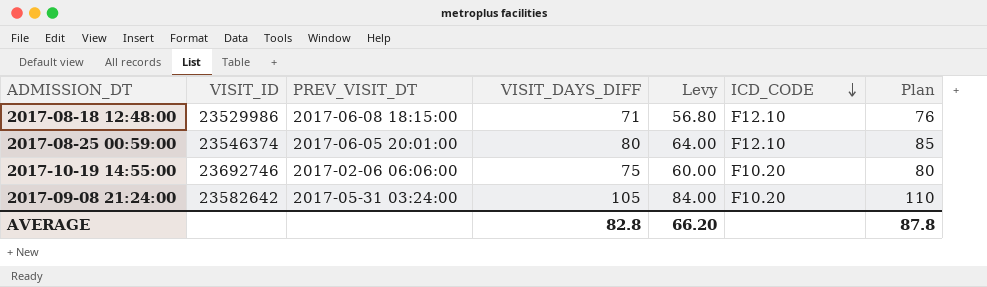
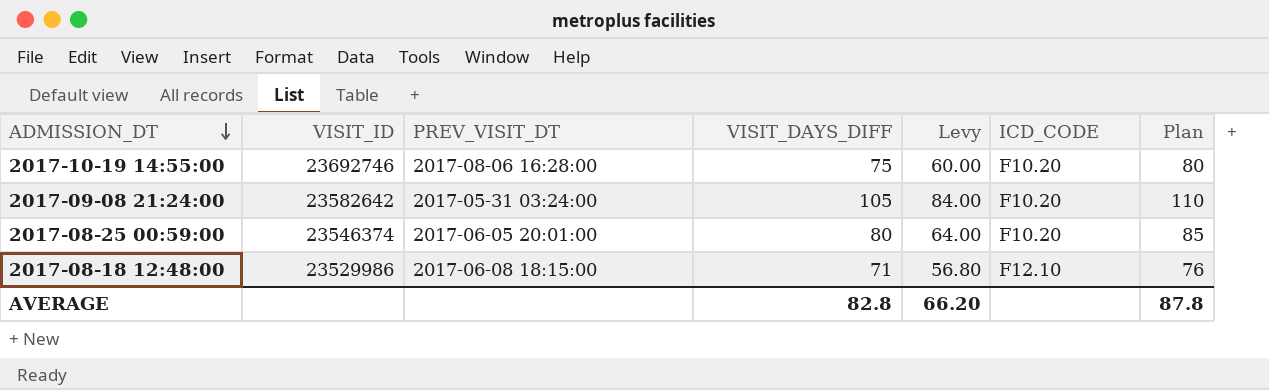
row order: ICD_CODE descending -> ADMISSION_DT descending
2017-10-19 14:55:00 | PREV_VISIT_DT: 2017-02-06 06:06:00 -> 2017-08-06 16:28:00
2017-08-25 00:59:00 | ICD_CODE: F12.10 -> F10.20

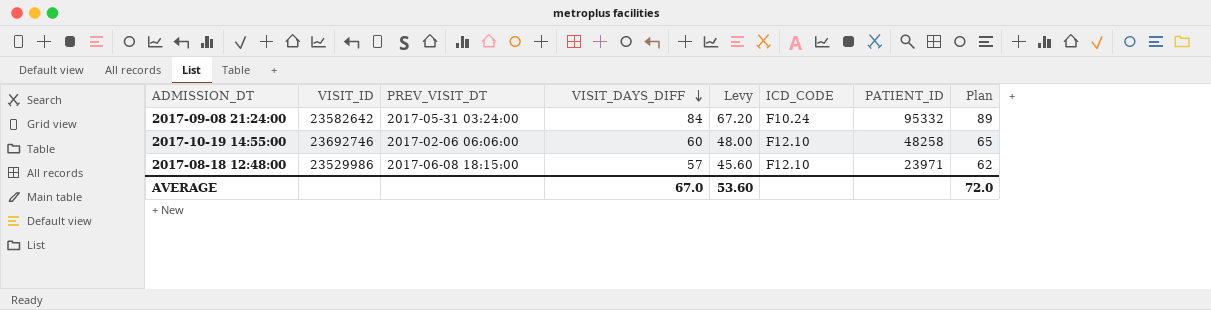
row order: ADMISSION_DT descending -> VISIT_DAYS_DIFF descending
column PATIENT_ID | position: none -> 7
row 2017-08-25 00:59:00: 23546374 | 2017-06-05 20:01:00 | 80 | 64.00 | F10.20 | 85 -> none
2017-09-08 21:24:00 | VISIT_DAYS_DIFF: 105 -> 84
2017-09-08 21:24:00 | Levy: 84.00 -> 67.20
2017-09-08 21:24:00 | ICD_CODE: F10.20 -> F10.24
2017-09-08 21:24:00 | Plan: 110 -> 89
2017-10-19 14:55:00 | PREV_VISIT_DT: 2017-08-06 16:28:00 -> 2017-02-06 06:06:00
2017-10-19 14:55:00 | VISIT_DAYS_DIFF: 75 -> 60
2017-10-19 14:55:00 | Levy: 60.00 -> 48.00
2017-10-19 14:55:00 | ICD_CODE: F10.20 -> F12.10
2017-10-19 14:55:00 | Plan: 80 -> 65
2017-08-18 12:48:00 | VISIT_DAYS_DIFF: 71 -> 57
2017-08-18 12:48:00 | Levy: 56.80 -> 45.60
2017-08-18 12:48:00 | Plan: 76 -> 62
AVERAGE | VISIT_DAYS_DIFF: 82.8 -> 67.0
AVERAGE | Levy: 66.20 -> 53.60
AVERAGE | Plan: 87.8 -> 72.0

